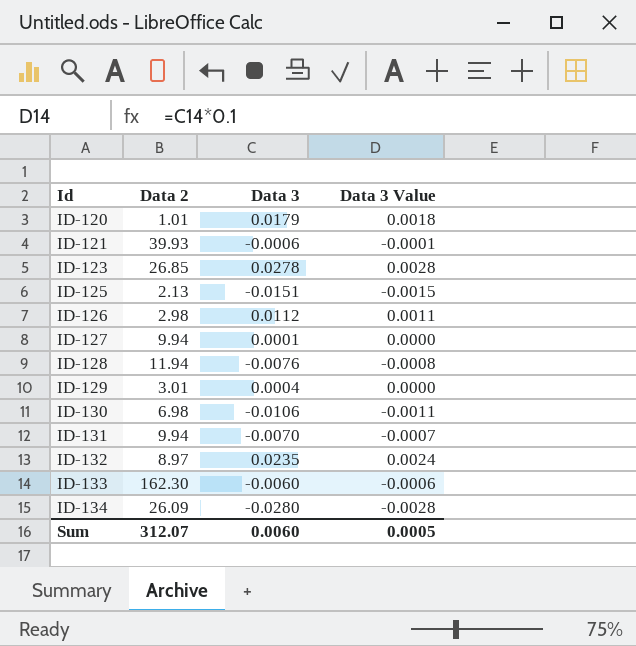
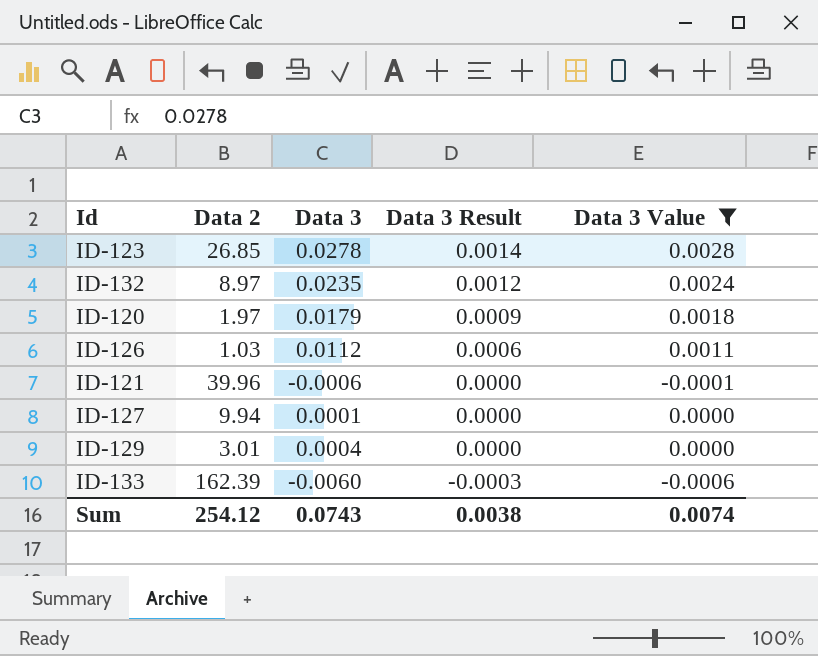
filter: none -> Data 3 Value >= -0.0006
row order: Id ascending -> Data 3 Result descending
column Data 3 Result | formula: none -> [Data 3] * 0.05
ID-120 | Data 2: 1.01 -> 1.97
ID-126 | Data 2: 2.98 -> 1.03
ID-121 | Data 2: 39.93 -> 39.96
ID-133 | Data 2: 162.30 -> 162.39
Sum | Data 2: 312.07 -> 254.12
Sum | Data 3: 0.0060 -> 0.0743
Sum | Data 3 Value: 0.0005 -> 0.0074

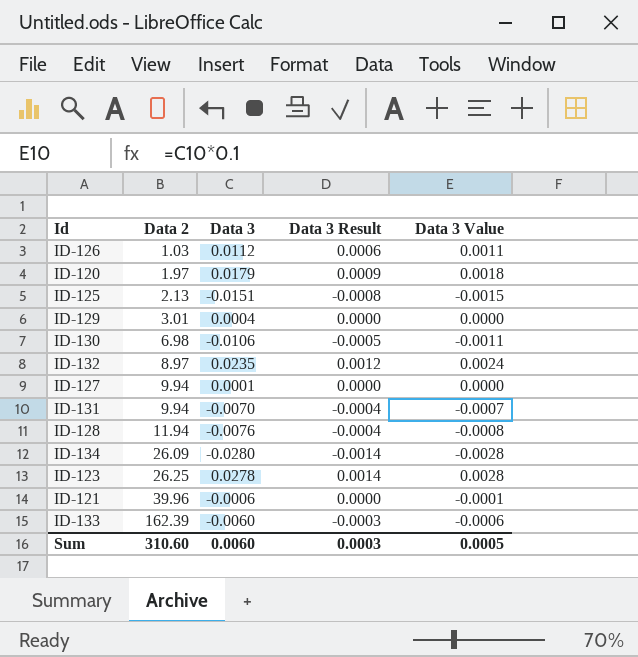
filter: Data 3 Value >= -0.0006 -> none
row order: Data 3 Result descending -> Data 2 ascending
ID-123 | Data 2: 26.85 -> 26.25
Sum | Data 2: 254.12 -> 310.60
Sum | Data 3: 0.0743 -> 0.0060
Sum | Data 3 Result: 0.0038 -> 0.0003
Sum | Data 3 Value: 0.0074 -> 0.0005

